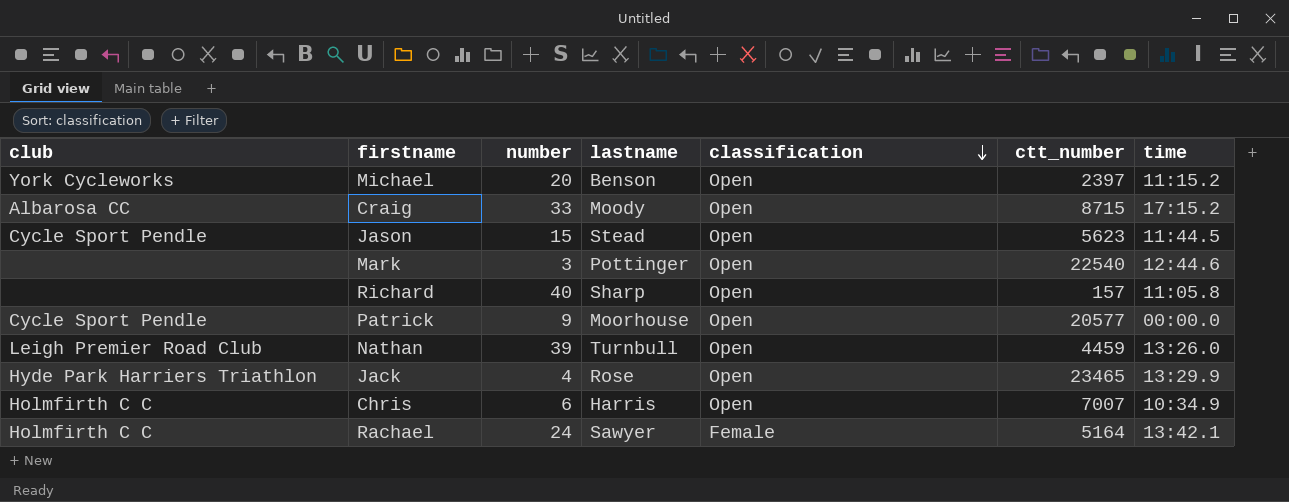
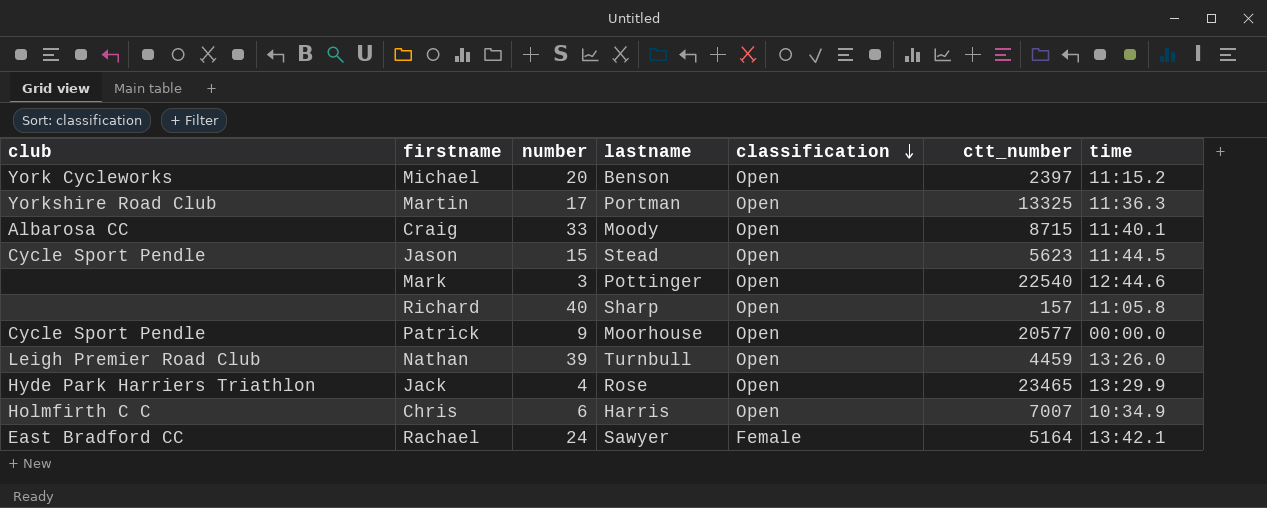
row Martin: none -> Yorkshire Road Club | 17 | Portman | Open | 13325 | 11:36.3
Craig | time: 17:15.2 -> 11:40.1
Rachael | club: Holmfirth C C -> East Bradford CC

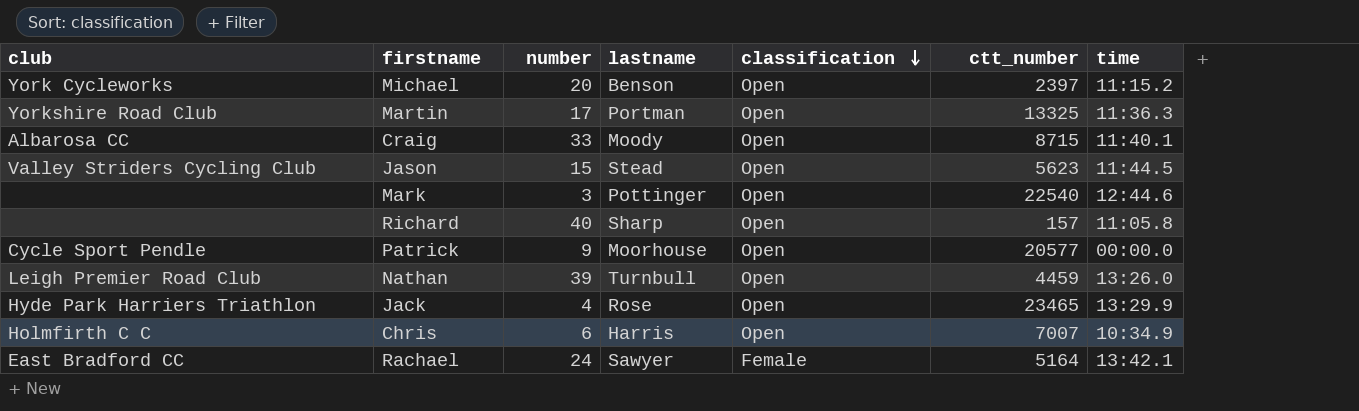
Jason | club: Cycle Sport Pendle -> Valley Striders Cycling Club

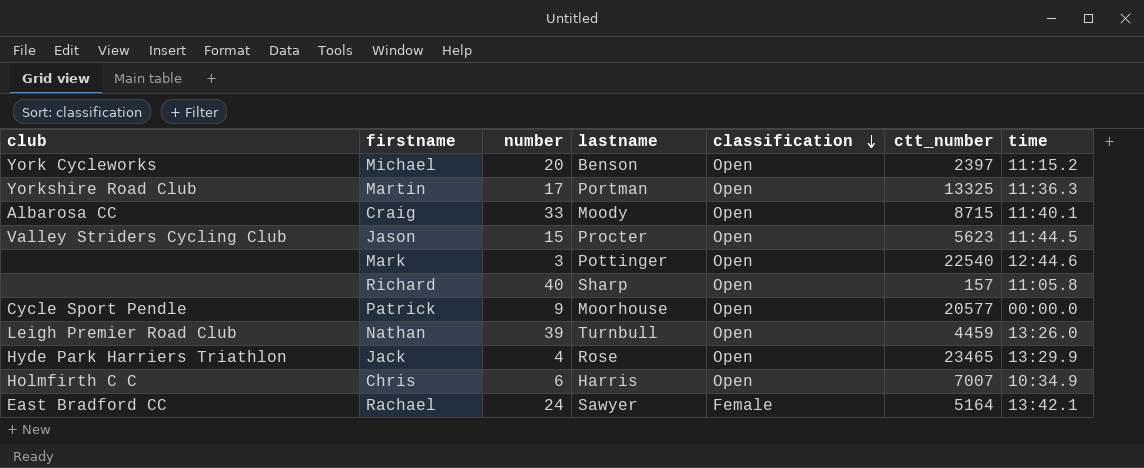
Jason | lastname: Stead -> Procter

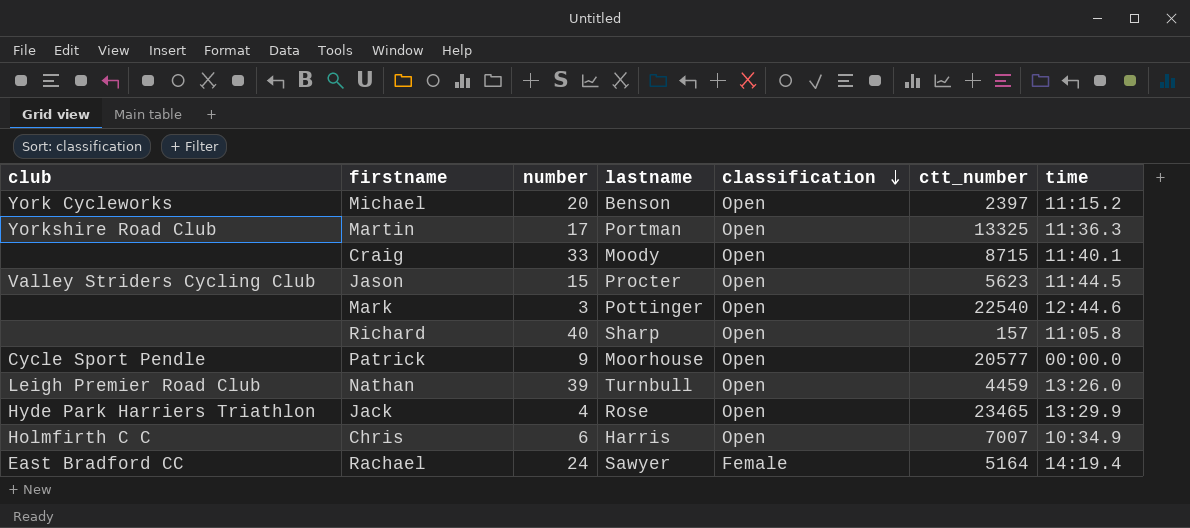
Craig | club: Albarosa CC -> none
Rachael | time: 13:42.1 -> 14:19.4

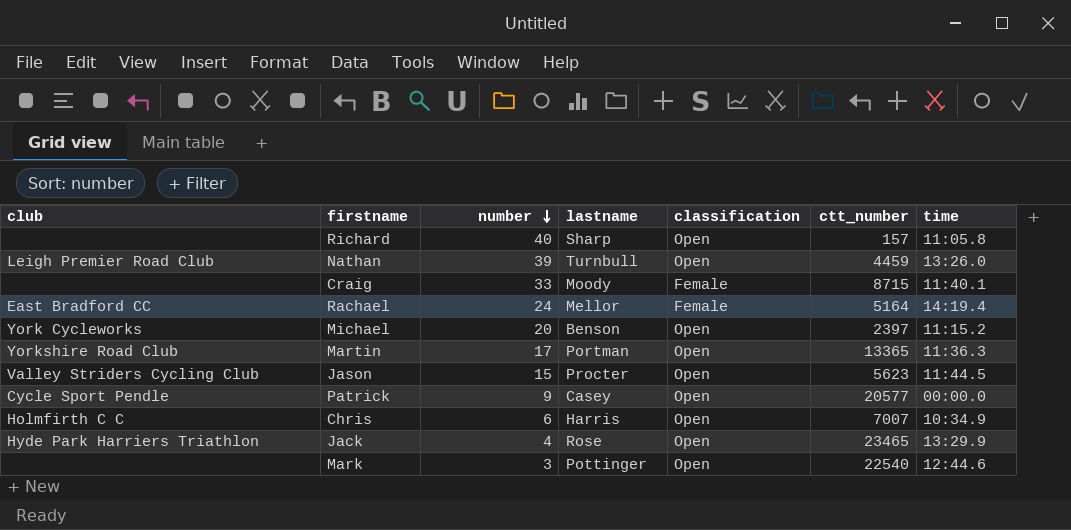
row order: classification descending -> number descending
Craig | classification: Open -> Female
Rachael | lastname: Sawyer -> Mellor
Martin | ctt_number: 13325 -> 13365
Patrick | lastname: Moorhouse -> Casey

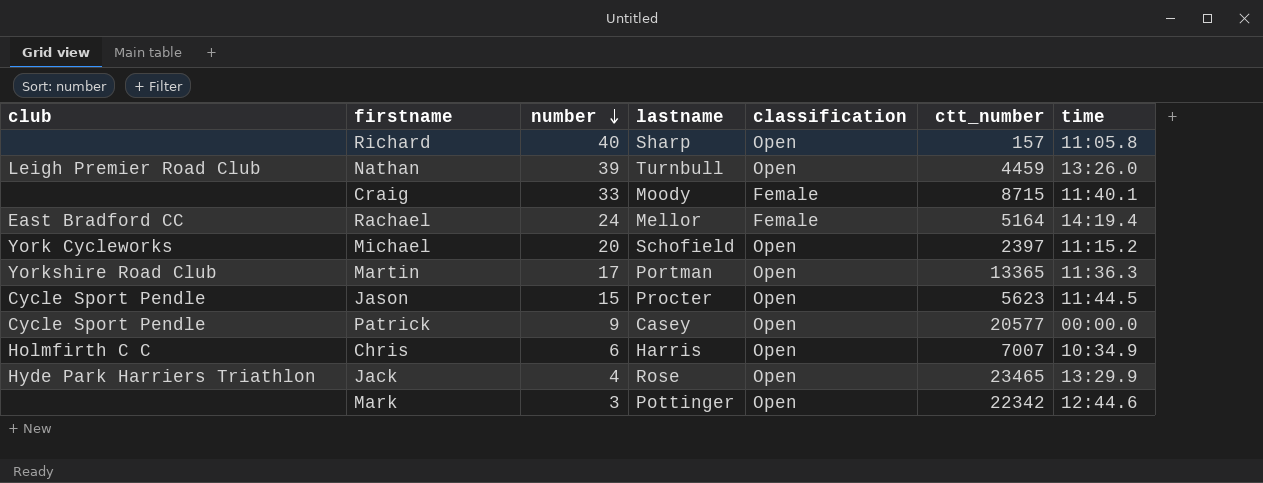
Michael | lastname: Benson -> Schofield
Jason | club: Valley Striders Cycling Club -> Cycle Sport Pendle
Mark | ctt_number: 22540 -> 22342

